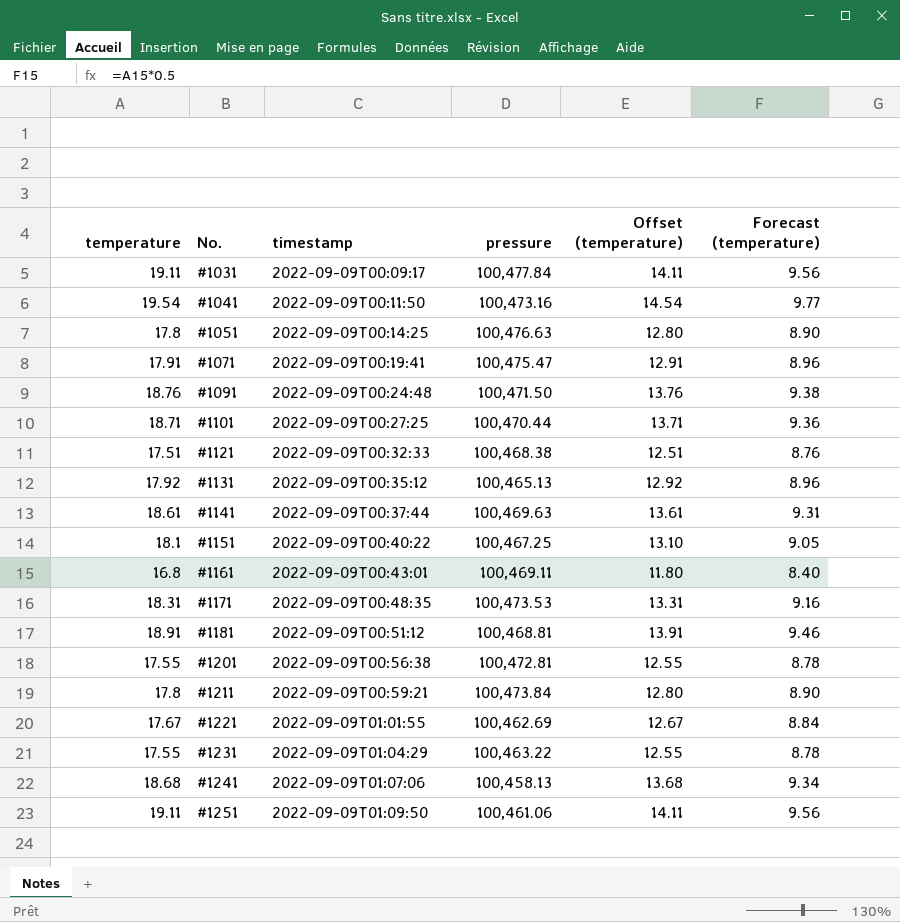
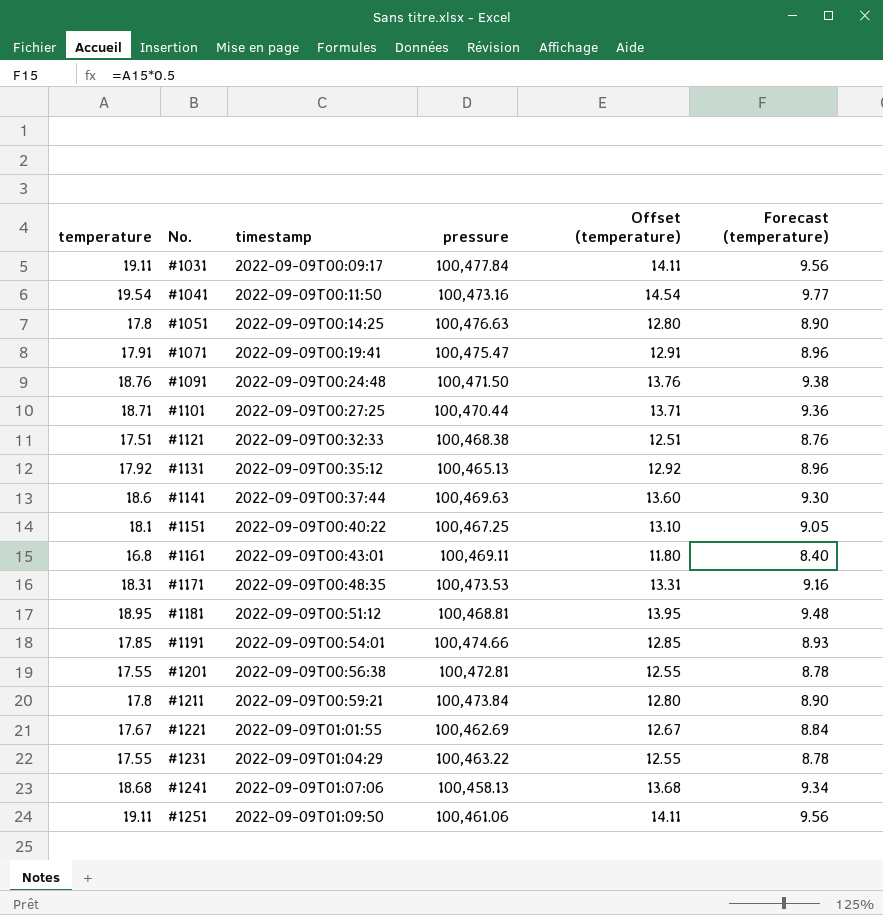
#1141 | temperature: 18.61 -> 18.6
#1141 | Offset (temperature): 13.61 -> 13.60
#1141 | Forecast (temperature): 9.31 -> 9.30
#1181 | temperature: 18.91 -> 18.95
#1181 | Offset (temperature): 13.91 -> 13.95
#1181 | Forecast (temperature): 9.46 -> 9.48
row #1191: none -> 17.85 | 2022-09-09T00:54:01 | 100,474.66 | 12.85 | 8.93

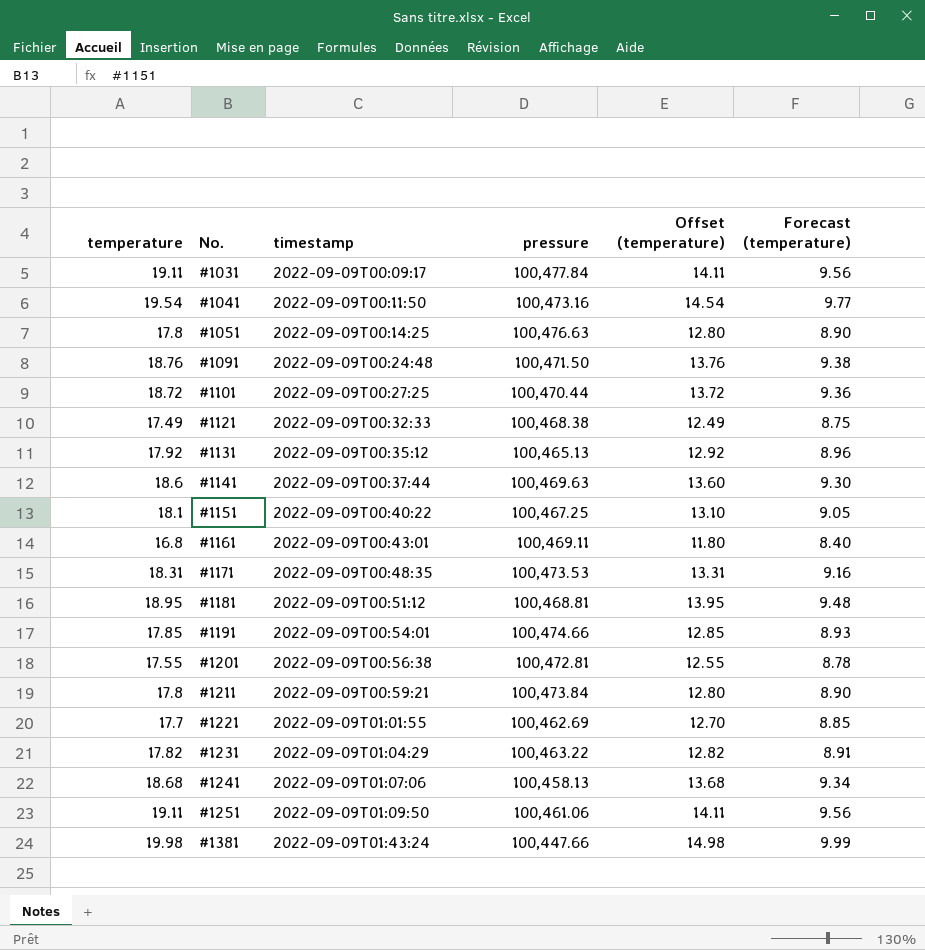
row #1071: 17.91 | 2022-09-09T00:19:41 | 100,475.47 | 12.91 | 8.96 -> none
#1101 | temperature: 18.71 -> 18.72
#1101 | Offset (temperature): 13.71 -> 13.72
#1121 | temperature: 17.51 -> 17.49
#1121 | Offset (temperature): 12.51 -> 12.49
#1121 | Forecast (temperature): 8.76 -> 8.75
#1221 | temperature: 17.67 -> 17.7
#1221 | Offset (temperature): 12.67 -> 12.70
#1221 | Forecast (temperature): 8.84 -> 8.85
#1231 | temperature: 17.55 -> 17.82
#1231 | Offset (temperature): 12.55 -> 12.82
#1231 | Forecast (temperature): 8.78 -> 8.91
row #1381: none -> 19.98 | 2022-09-09T01:43:24 | 100,447.66 | 14.98 | 9.99

